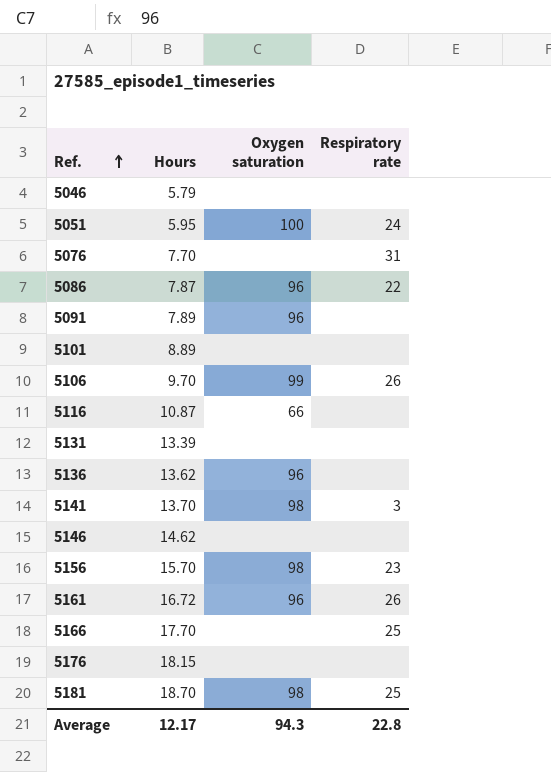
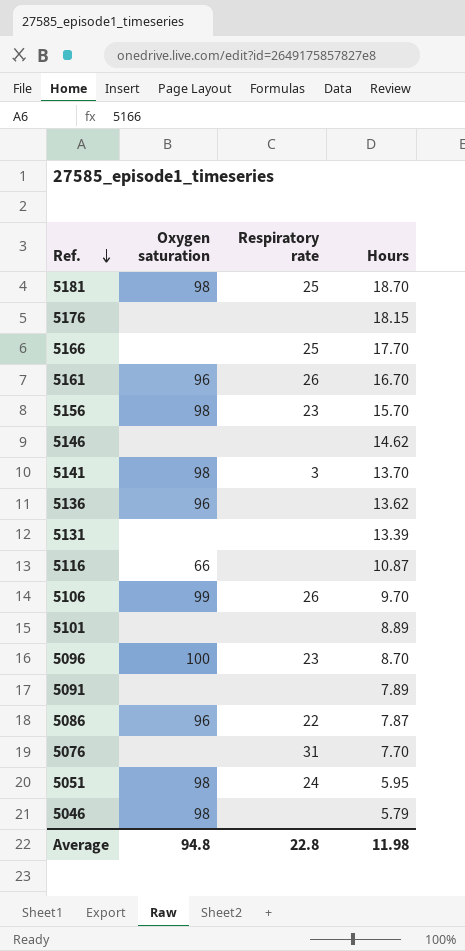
row order: Ref. ascending -> Ref. descending
column Hours | position: 2 -> 4
5161 | Hours: 16.72 -> 16.70
row 5096: none -> 100 | 23 | 8.70
5091 | Oxygen saturation: 96 -> none
5051 | Oxygen saturation: 100 -> 98
5046 | Oxygen saturation: none -> 98
Average | Oxygen saturation: 94.3 -> 94.8
Average | Hours: 12.17 -> 11.98

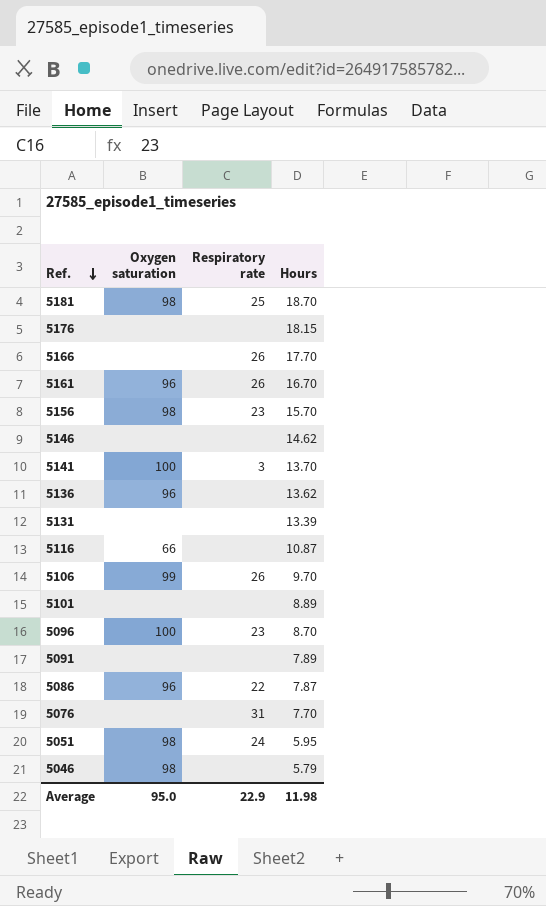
5166 | Respiratory rate: 25 -> 26
5141 | Oxygen saturation: 98 -> 100
Average | Oxygen saturation: 94.8 -> 95.0
Average | Respiratory rate: 22.8 -> 22.9

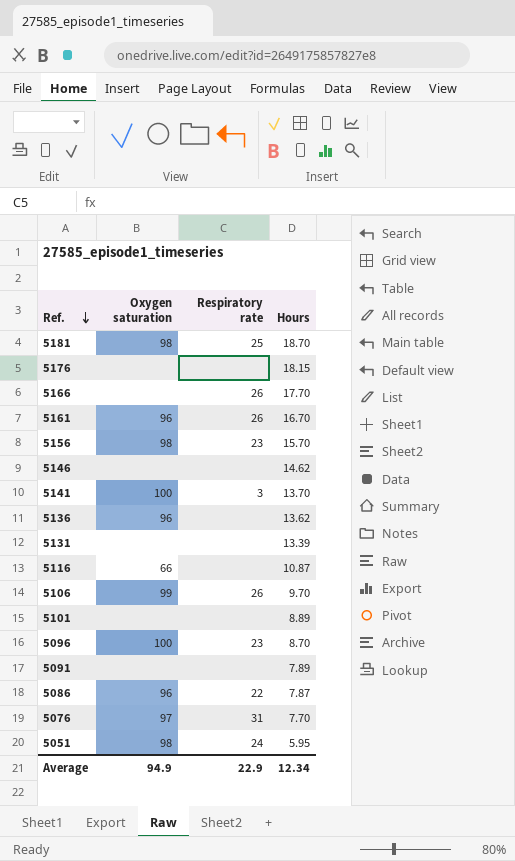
row 5046: 98 | none | 5.79 -> none
5076 | Oxygen saturation: none -> 97
Average | Oxygen saturation: 95.0 -> 94.9
Average | Hours: 11.98 -> 12.34

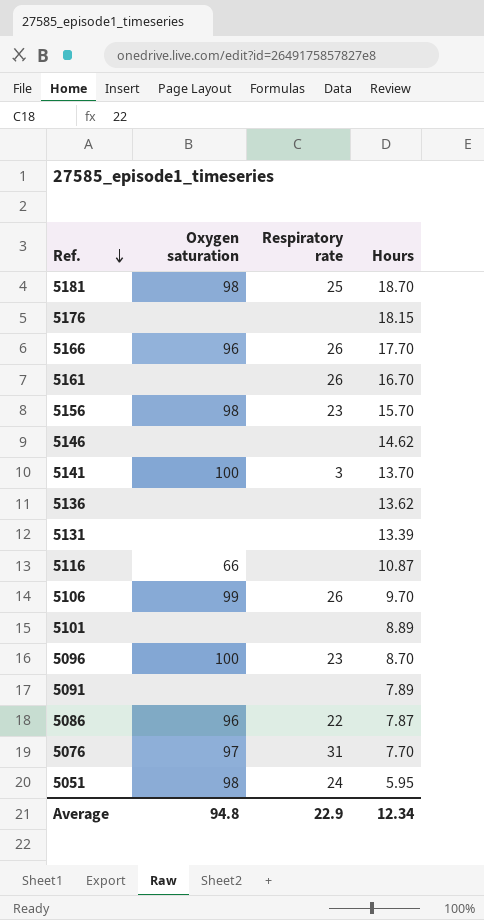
5166 | Oxygen saturation: none -> 96
5161 | Oxygen saturation: 96 -> none
5136 | Oxygen saturation: 96 -> none
Average | Oxygen saturation: 94.9 -> 94.8

